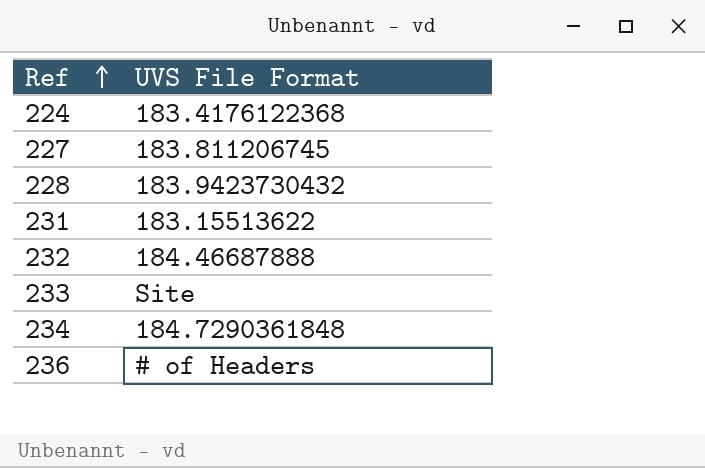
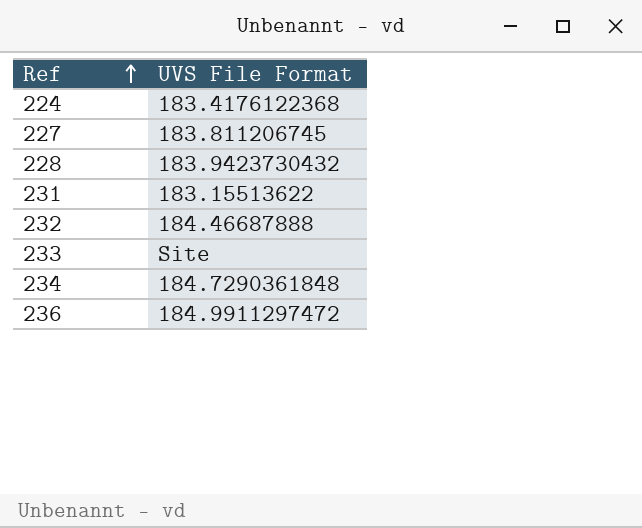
236 | UVS File Format: # of Headers -> 184.9911297472

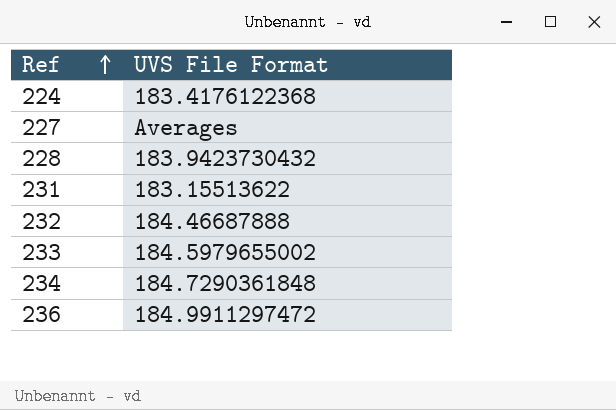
227 | UVS File Format: 183.811206745 -> Averages
233 | UVS File Format: Site -> 184.5979655002

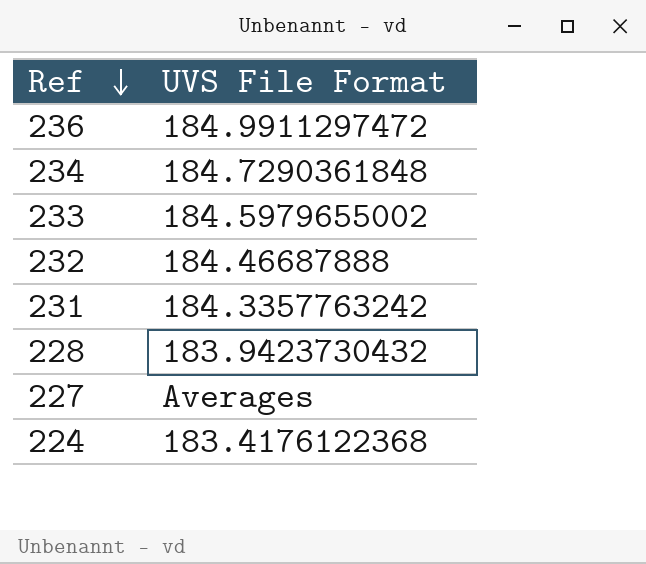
row order: Ref ascending -> Ref descending
231 | UVS File Format: 183.15513622 -> 184.3357763242

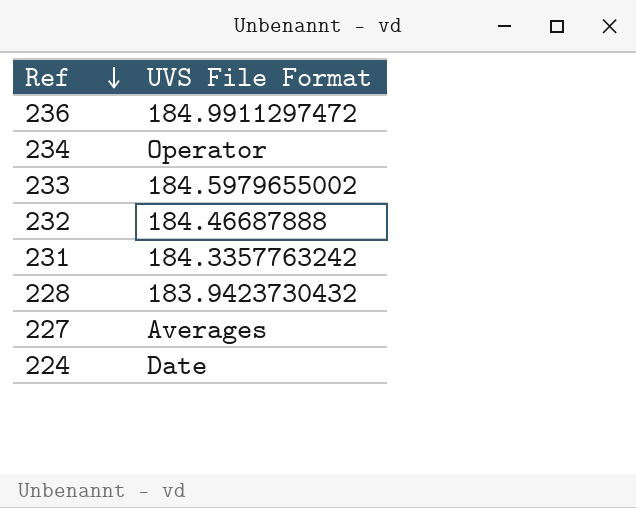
234 | UVS File Format: 184.7290361848 -> Operator
224 | UVS File Format: 183.4176122368 -> Date

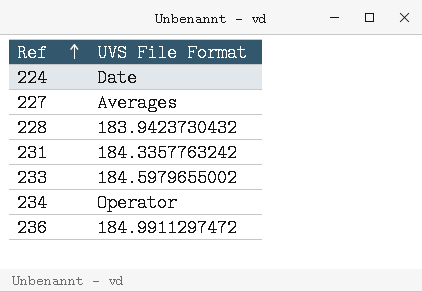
row order: Ref descending -> Ref ascending
row 232: 184.46687888 -> none

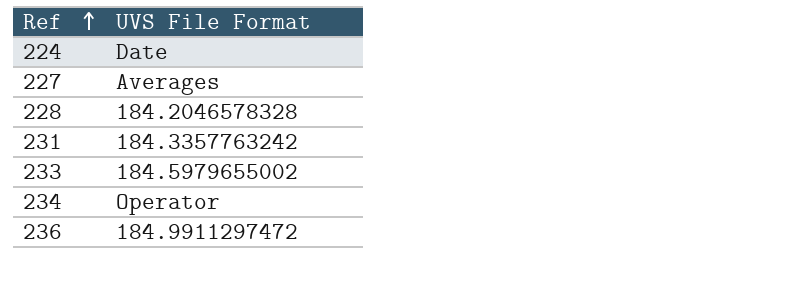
228 | UVS File Format: 183.9423730432 -> 184.2046578328

